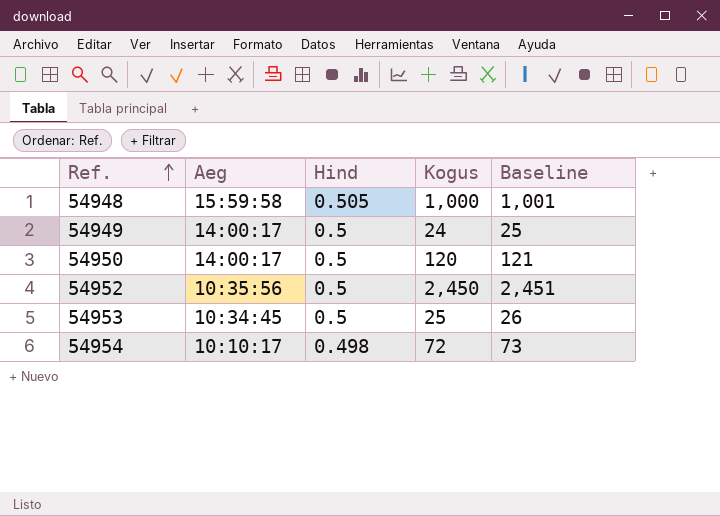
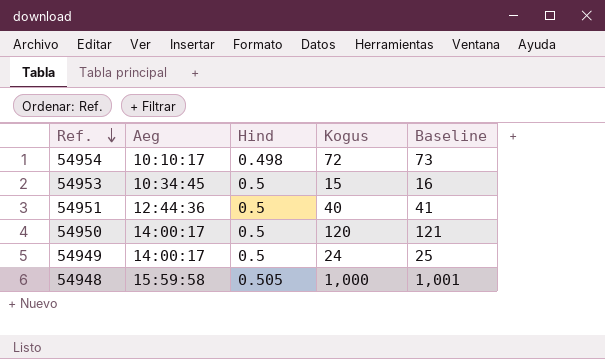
row order: Ref. ascending -> Ref. descending
row 54952: 10:35:56 | 0.5 | 2,450 | 2,451 -> none
54953 | Kogus: 25 -> 15
54953 | Baseline: 26 -> 16
row 54951: none -> 12:44:36 | 0.5 | 40 | 41

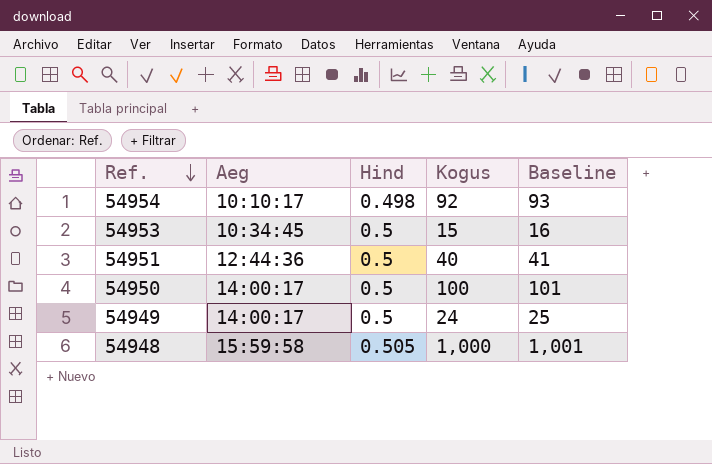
54954 | Kogus: 72 -> 92
54954 | Baseline: 73 -> 93
54950 | Kogus: 120 -> 100
54950 | Baseline: 121 -> 101

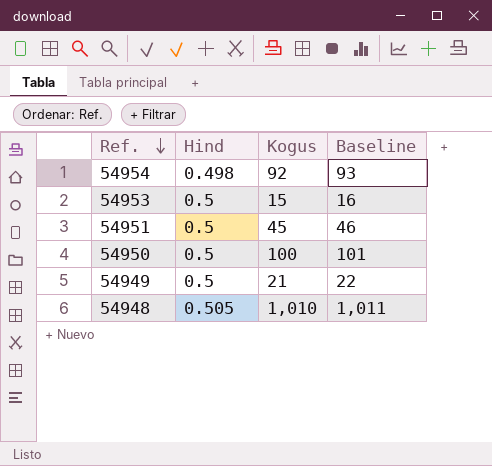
column Aeg | position: 2 -> none
54951 | Kogus: 40 -> 45
54951 | Baseline: 41 -> 46
54949 | Kogus: 24 -> 21
54949 | Baseline: 25 -> 22
54948 | Kogus: 1,000 -> 1,010
54948 | Baseline: 1,001 -> 1,011

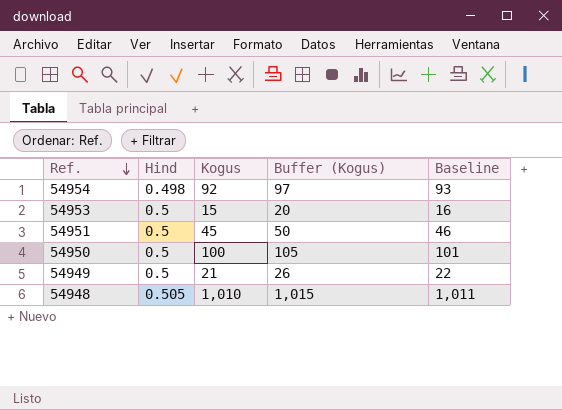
column Buffer (Kogus) | formula: none -> [Kogus] + 5

